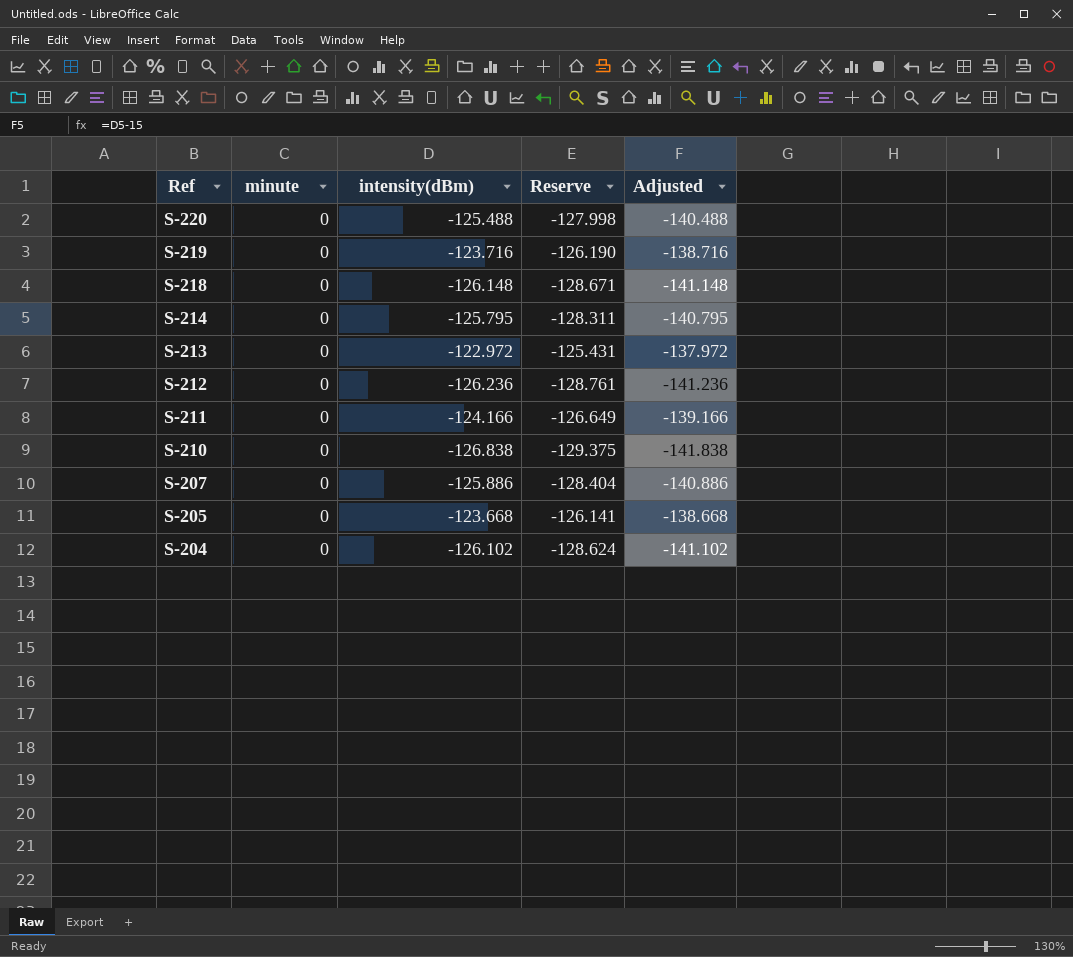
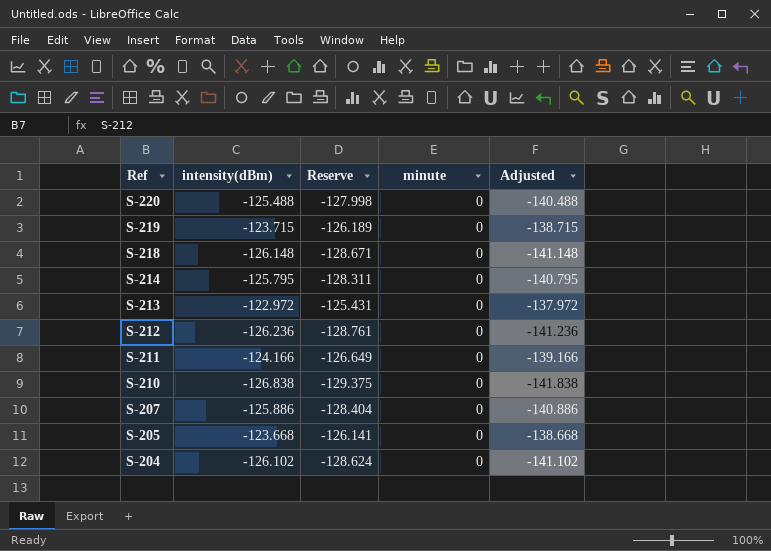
column minute | position: 2 -> 4
S-219 | intensity(dBm): -123.716 -> -123.715
S-219 | Reserve: -126.190 -> -126.189
S-219 | Adjusted: -138.716 -> -138.715

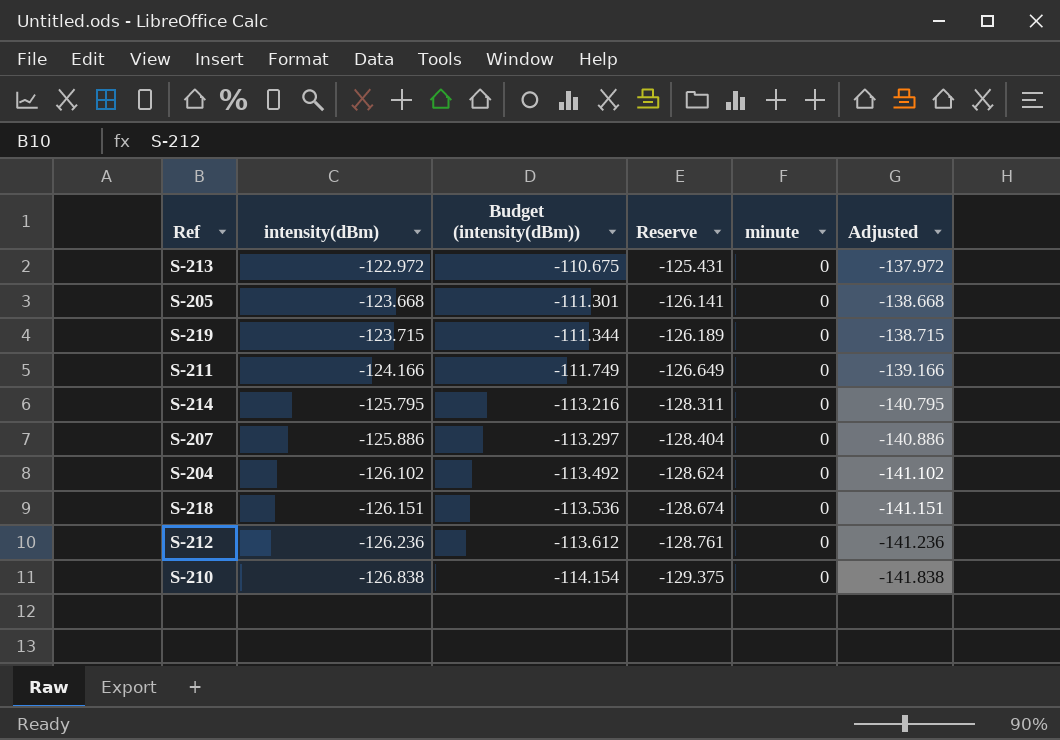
row order: Ref descending -> intensity(dBm) descending
column Budget (intensity(dBm)) | formula: none -> [intensity(dBm)] * 0.9
row S-220: -125.488 | -127.998 | 0 | -140.488 -> none
S-218 | intensity(dBm): -126.148 -> -126.151
S-218 | Reserve: -128.671 -> -128.674
S-218 | Adjusted: -141.148 -> -141.151

